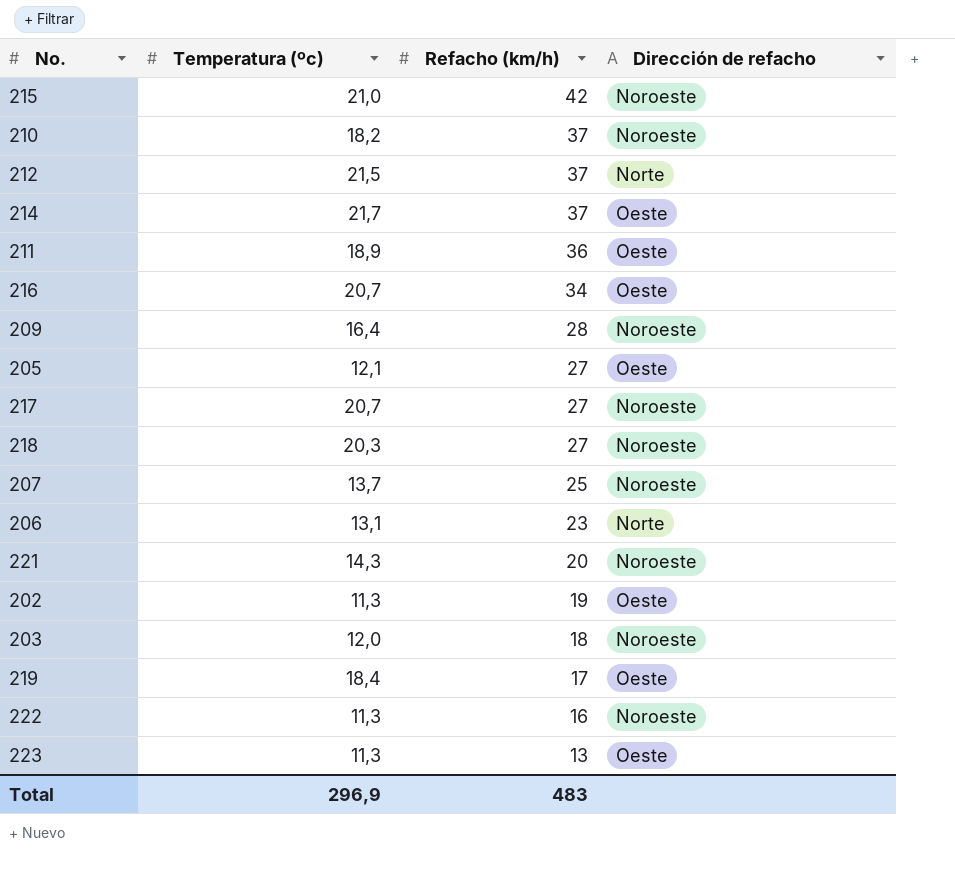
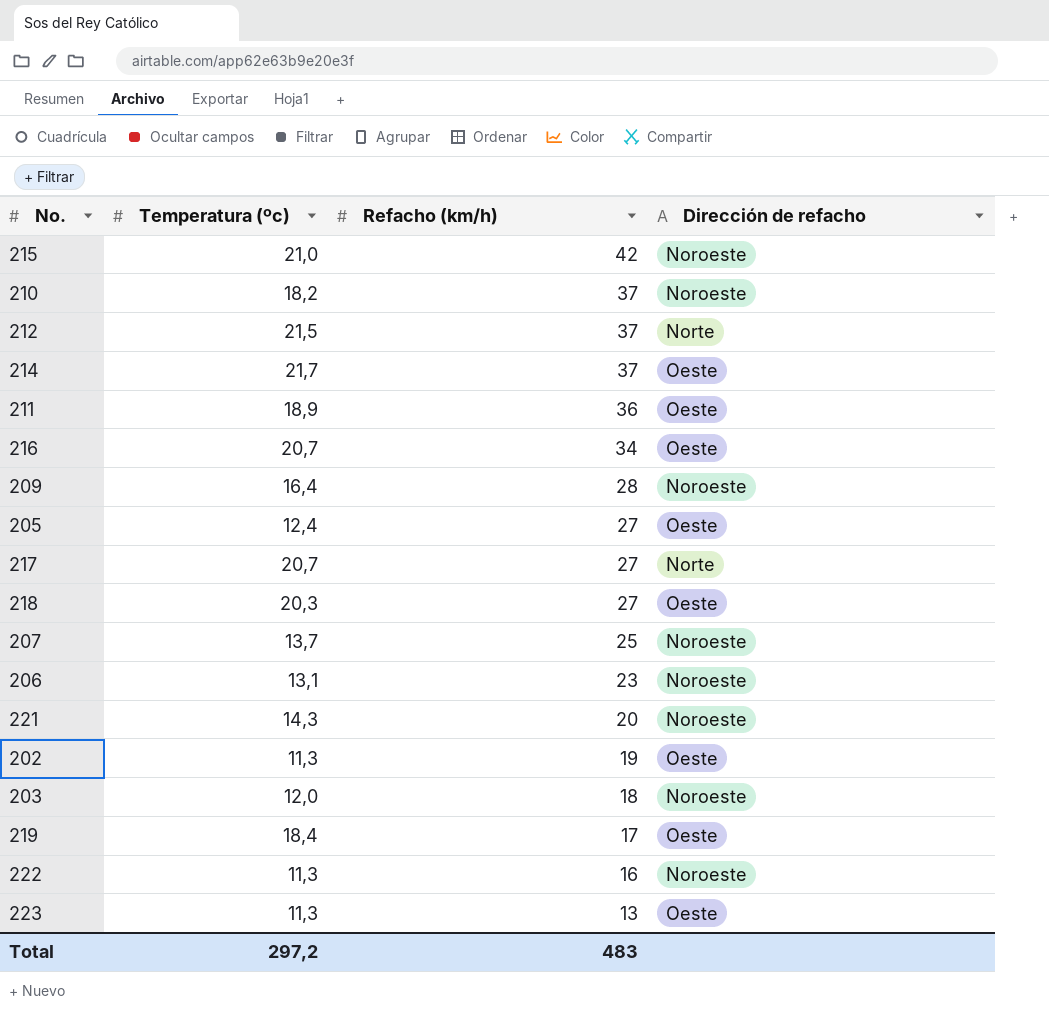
205 | Temperatura (ºc): 12,1 -> 12,4
217 | Dirección de refacho: Noroeste -> Norte
218 | Dirección de refacho: Noroeste -> Oeste
206 | Dirección de refacho: Norte -> Noroeste
Total | Temperatura (ºc): 296,9 -> 297,2

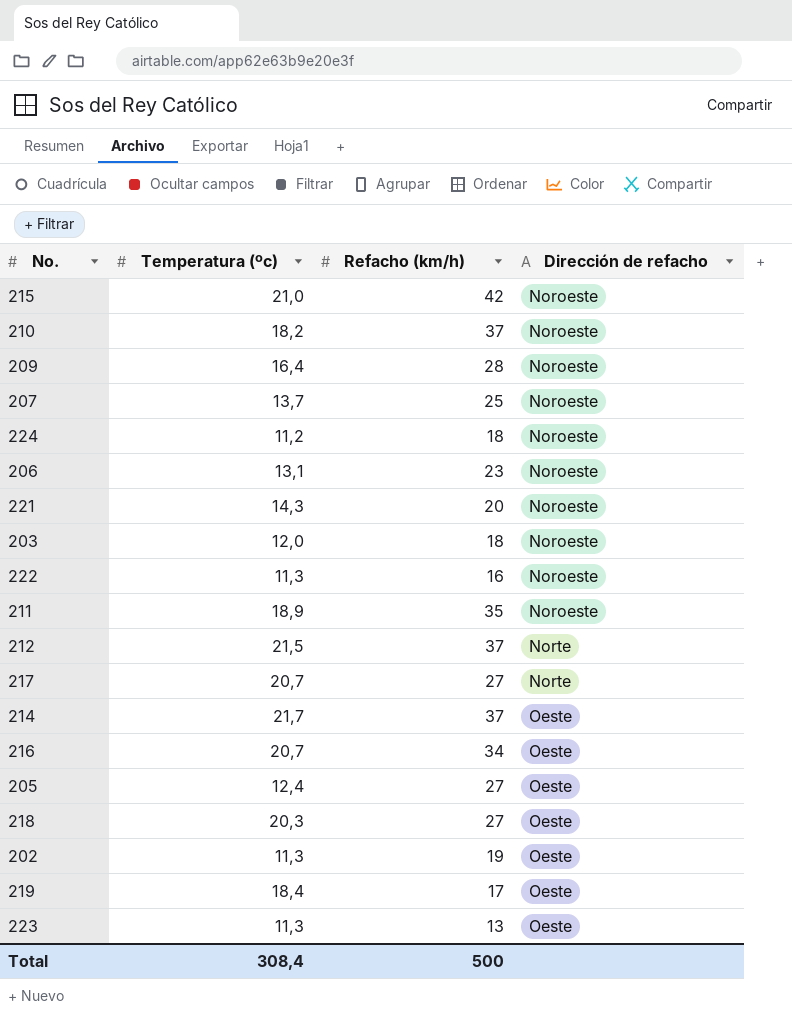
row order: Refacho (km/h) descending -> Dirección de refacho ascending
row 224: none -> 11,2 | 18 | Noroeste
211 | Refacho (km/h): 36 -> 35
211 | Dirección de refacho: Oeste -> Noroeste
Total | Temperatura (ºc): 297,2 -> 308,4
Total | Refacho (km/h): 483 -> 500

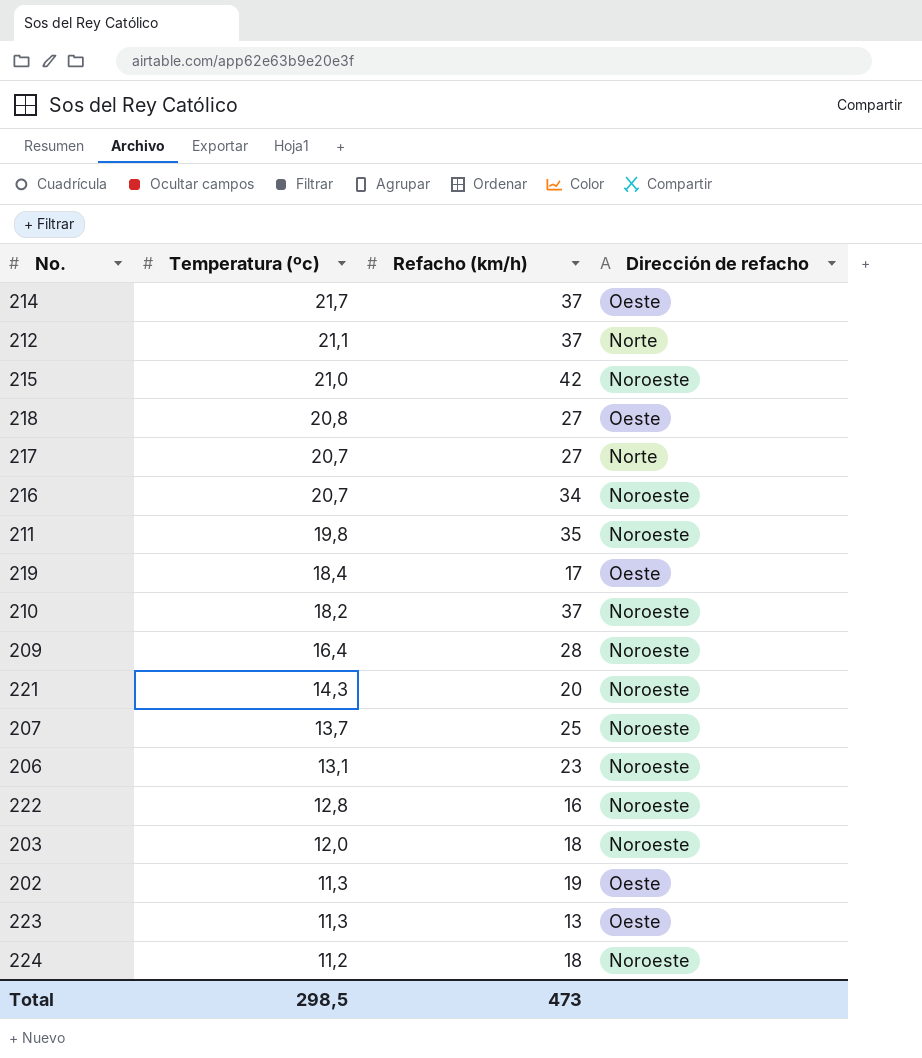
row order: Dirección de refacho ascending -> Temperatura (ºc) descending
row 205: 12,4 | 27 | Oeste -> none
212 | Temperatura (ºc): 21,5 -> 21,1
218 | Temperatura (ºc): 20,3 -> 20,8
216 | Dirección de refacho: Oeste -> Noroeste
211 | Temperatura (ºc): 18,9 -> 19,8
222 | Temperatura (ºc): 11,3 -> 12,8
Total | Temperatura (ºc): 308,4 -> 298,5
Total | Refacho (km/h): 500 -> 473

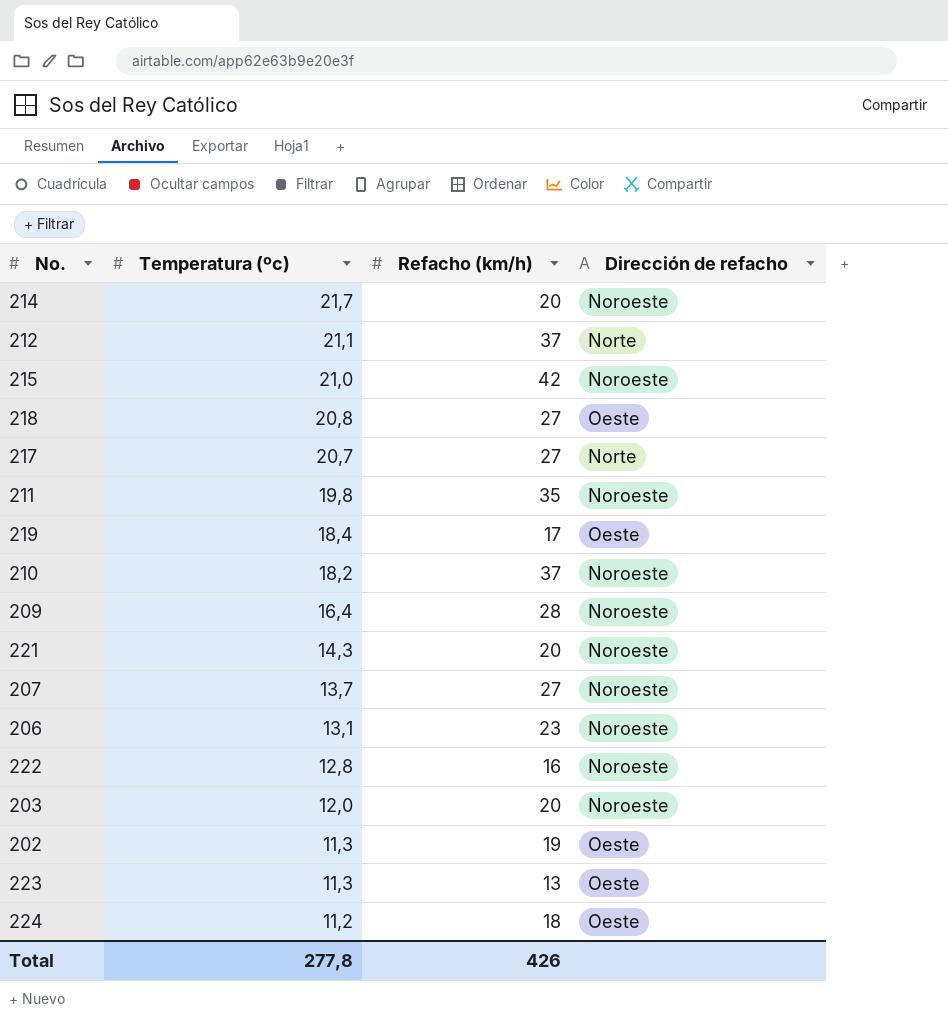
row 216: 20,7 | 34 | Noroeste -> none
214 | Refacho (km/h): 37 -> 20
214 | Dirección de refacho: Oeste -> Noroeste
207 | Refacho (km/h): 25 -> 27
203 | Refacho (km/h): 18 -> 20
224 | Dirección de refacho: Noroeste -> Oeste
Total | Temperatura (ºc): 298,5 -> 277,8
Total | Refacho (km/h): 473 -> 426

